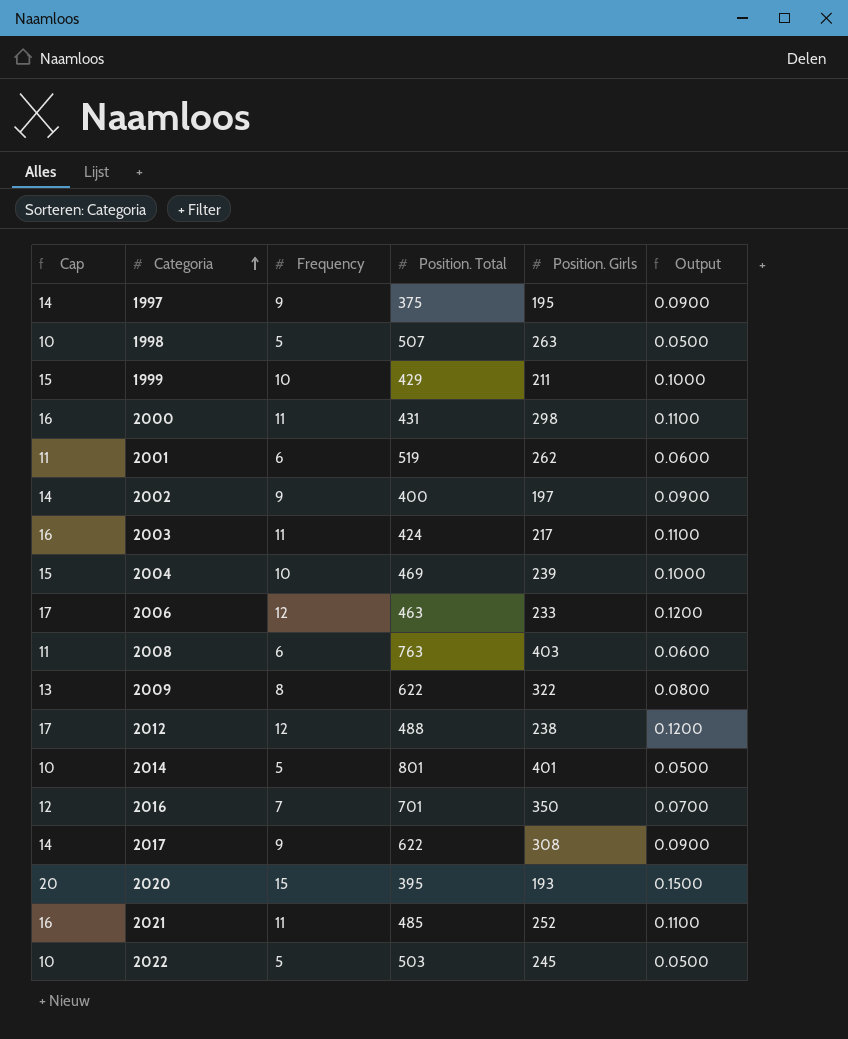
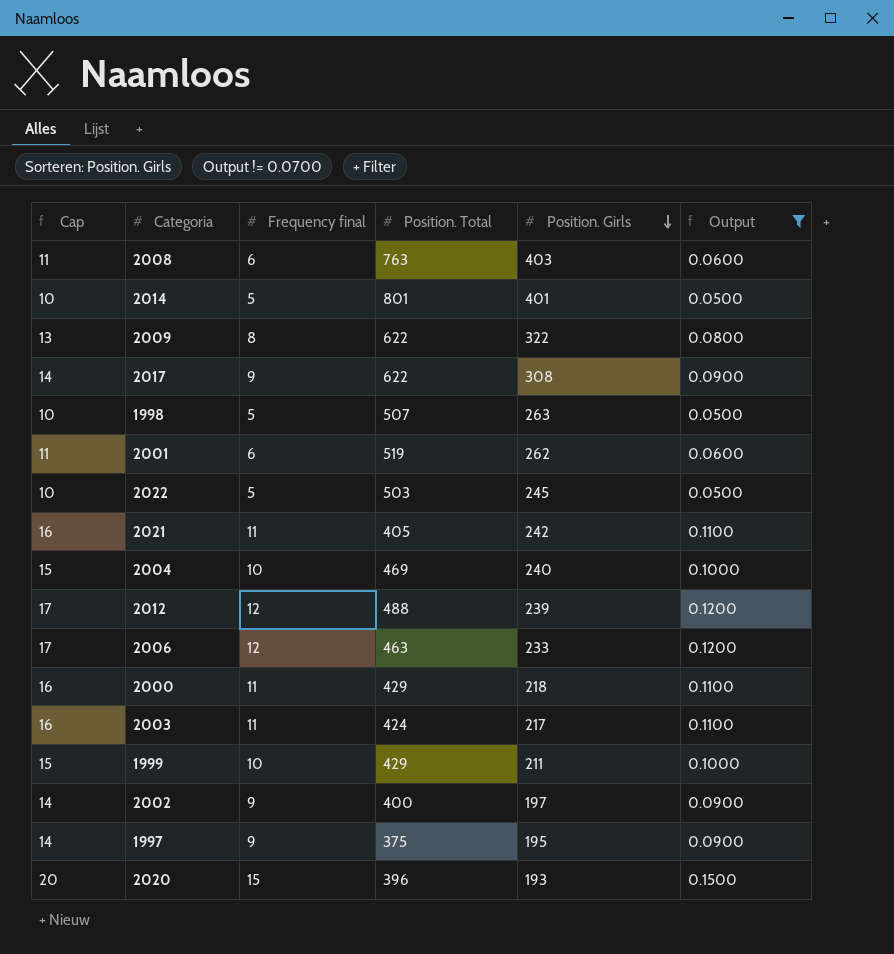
filter: none -> Output != 0.0700
row order: Categoria ascending -> Position. Girls descending
column name: Frequency -> Frequency final
2021 | Position. Total: 485 -> 405
2021 | Position. Girls: 252 -> 242
2004 | Position. Girls: 239 -> 240
2012 | Position. Girls: 238 -> 239
2000 | Position. Total: 431 -> 429
2000 | Position. Girls: 298 -> 218
2020 | Position. Total: 395 -> 396

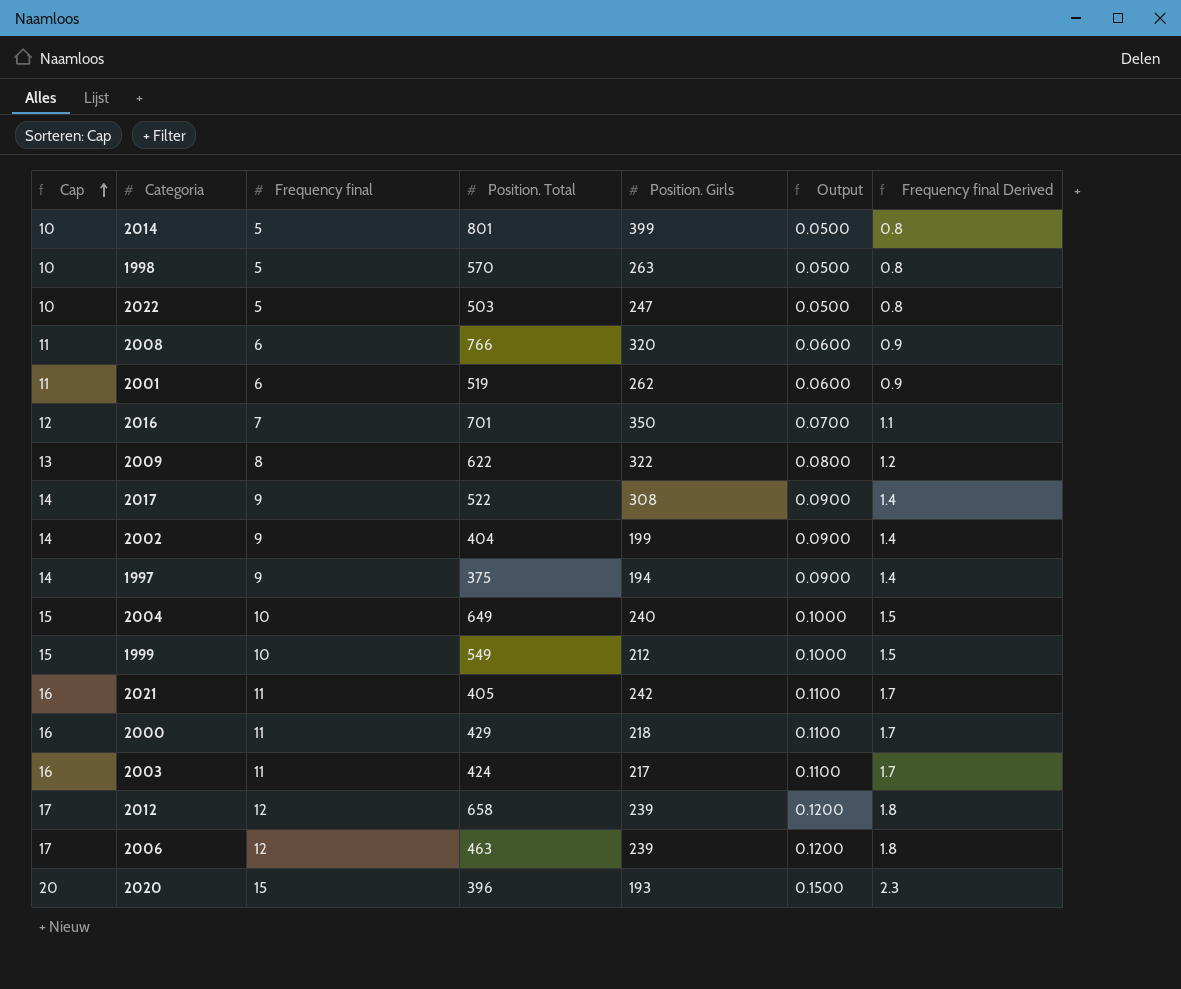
filter: Output != 0.0700 -> none
row order: Position. Girls descending -> Cap ascending
column Frequency final Derived | formula: none -> [Frequency final] * 0.15
2014 | Position. Girls: 401 -> 399
1998 | Position. Total: 507 -> 570
2022 | Position. Girls: 245 -> 247
2008 | Position. Total: 763 -> 766
2008 | Position. Girls: 403 -> 320
2017 | Position. Total: 622 -> 522
2002 | Position. Total: 400 -> 404
2002 | Position. Girls: 197 -> 199
1997 | Position. Girls: 195 -> 194
2004 | Position. Total: 469 -> 649
1999 | Position. Total: 429 -> 549
1999 | Position. Girls: 211 -> 212
2012 | Position. Total: 488 -> 658
2006 | Position. Girls: 233 -> 239

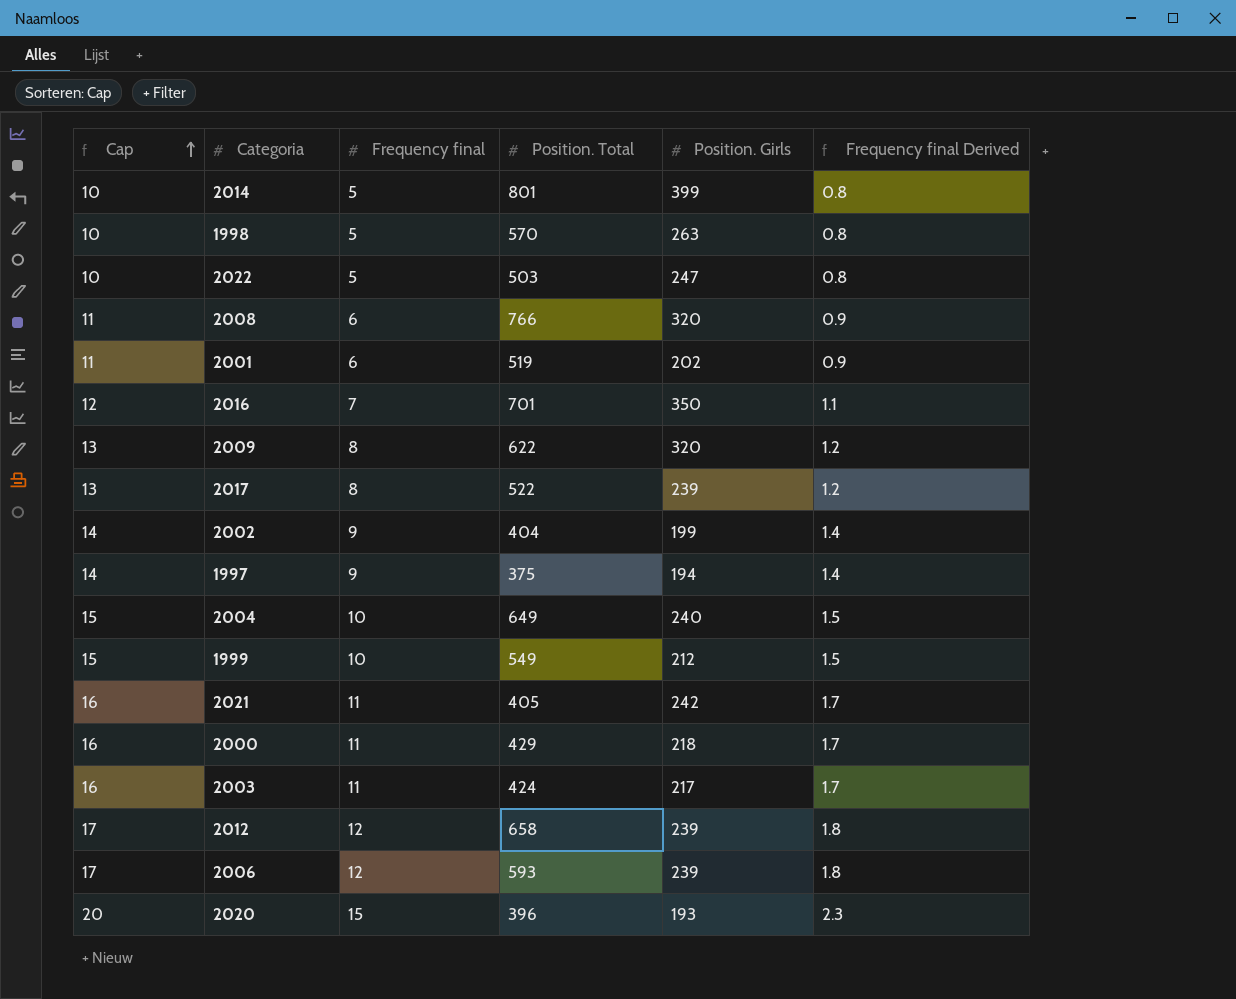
column Output | formula: [Frequency final] * 0.01 -> none
2001 | Position. Girls: 262 -> 202
2009 | Position. Girls: 322 -> 320
2017 | Cap: 14 -> 13
2017 | Frequency final: 9 -> 8
2017 | Position. Girls: 308 -> 239
2017 | Frequency final Derived: 1.4 -> 1.2
2006 | Position. Total: 463 -> 593

